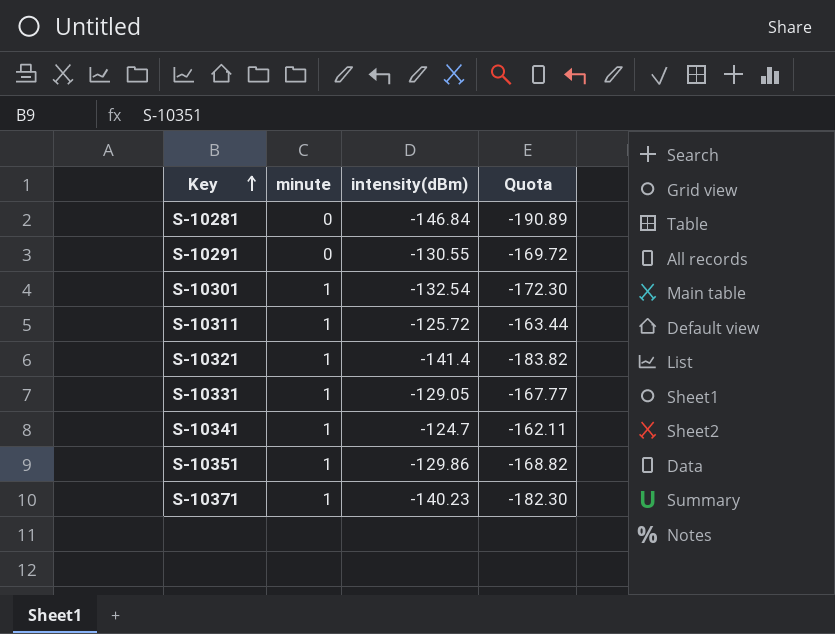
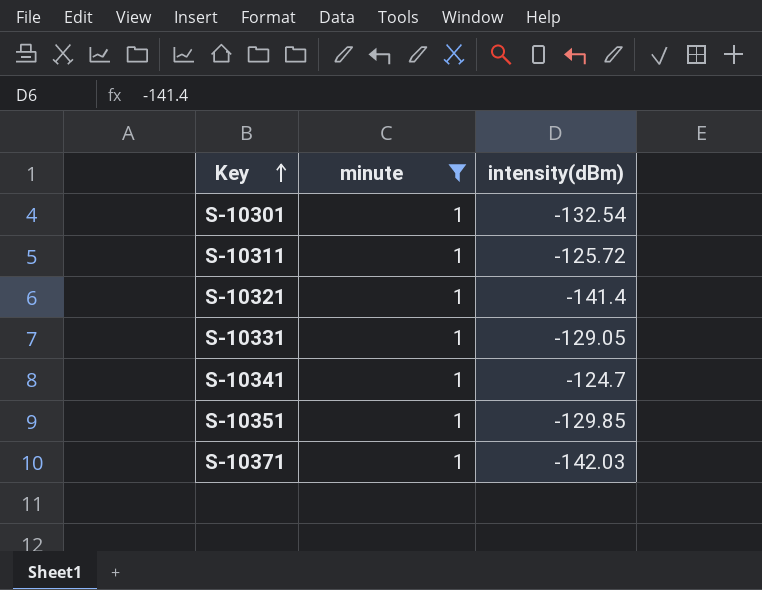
filter: none -> minute = 1
column Quota | formula: [intensity(dBm)] * 1.3 -> none
S-10351 | intensity(dBm): -129.86 -> -129.85
S-10371 | intensity(dBm): -140.23 -> -142.03

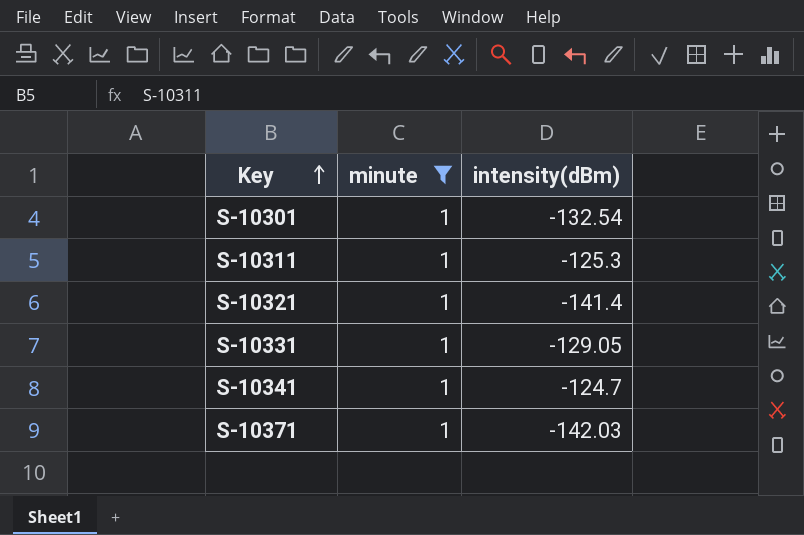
row S-10351: 1 | -129.85 -> none
S-10311 | intensity(dBm): -125.72 -> -125.3

